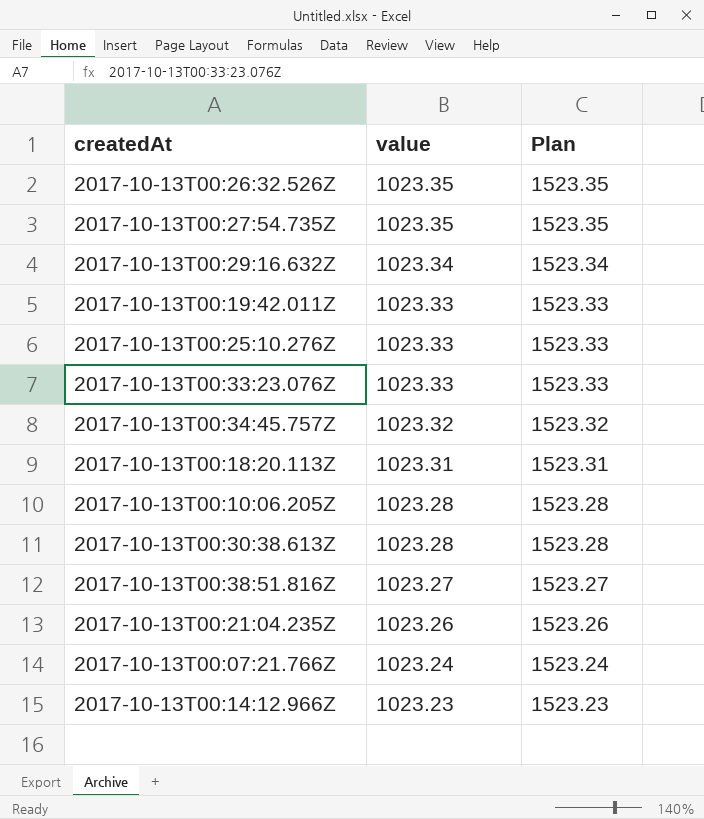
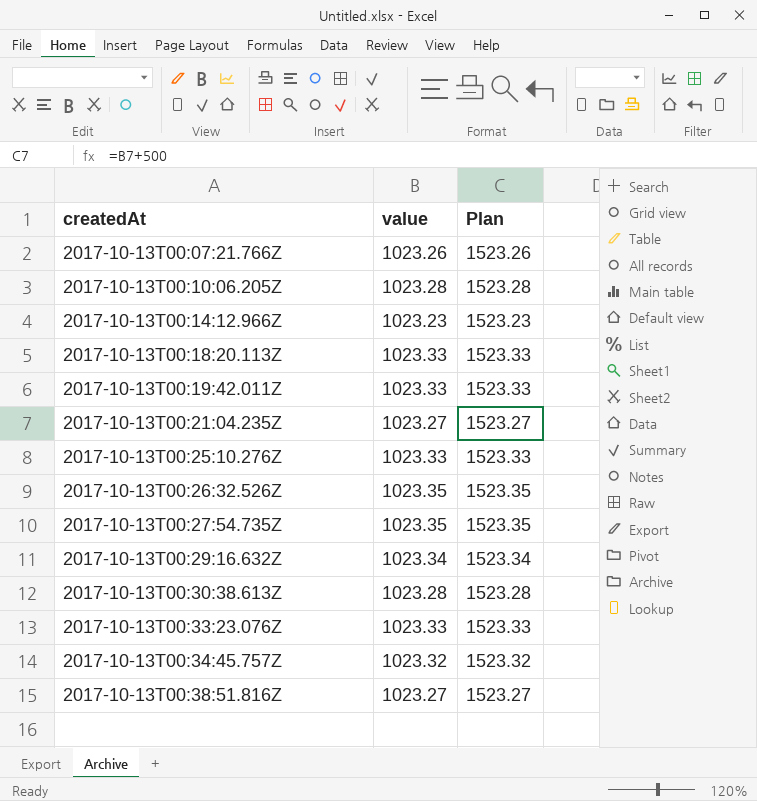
row order: value descending -> createdAt ascending
2017-10-13T00:07:21.766Z | value: 1023.24 -> 1023.26
2017-10-13T00:07:21.766Z | Plan: 1523.24 -> 1523.26
2017-10-13T00:18:20.113Z | value: 1023.31 -> 1023.33
2017-10-13T00:18:20.113Z | Plan: 1523.31 -> 1523.33
2017-10-13T00:21:04.235Z | value: 1023.26 -> 1023.27
2017-10-13T00:21:04.235Z | Plan: 1523.26 -> 1523.27

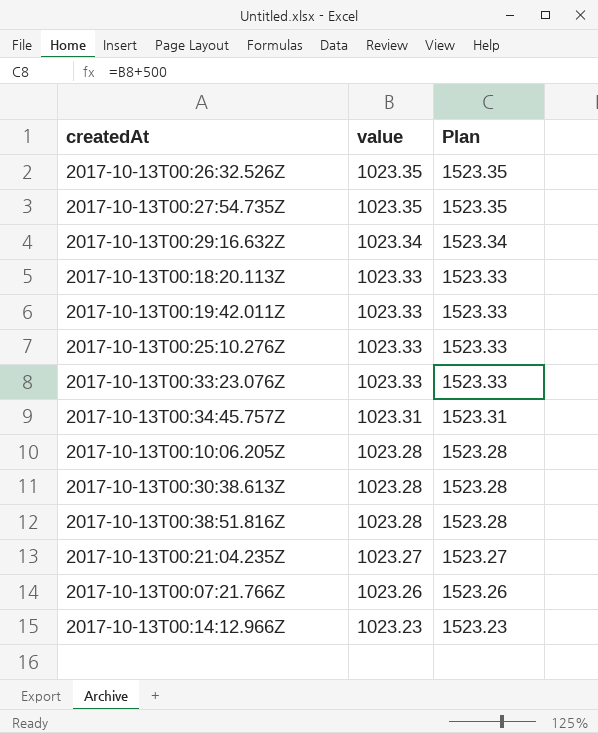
row order: createdAt ascending -> value descending
2017-10-13T00:34:45.757Z | value: 1023.32 -> 1023.31
2017-10-13T00:34:45.757Z | Plan: 1523.32 -> 1523.31
2017-10-13T00:38:51.816Z | value: 1023.27 -> 1023.28
2017-10-13T00:38:51.816Z | Plan: 1523.27 -> 1523.28

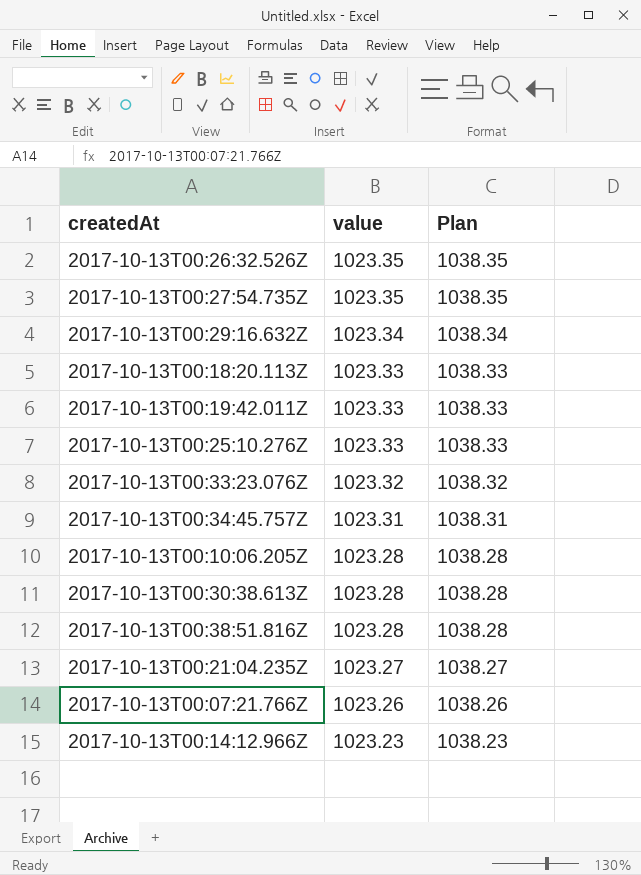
column Plan | formula: [value] + 500 -> [value] + 15
2017-10-13T00:33:23.076Z | value: 1023.33 -> 1023.32

